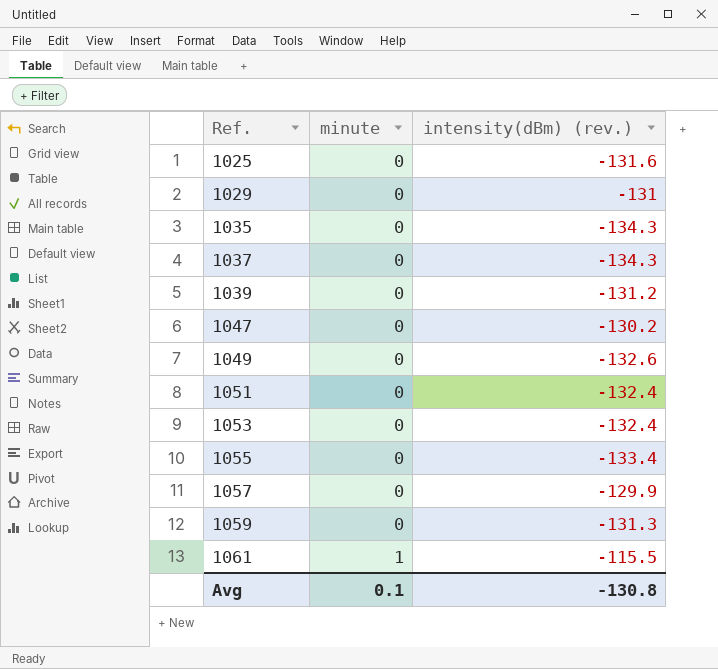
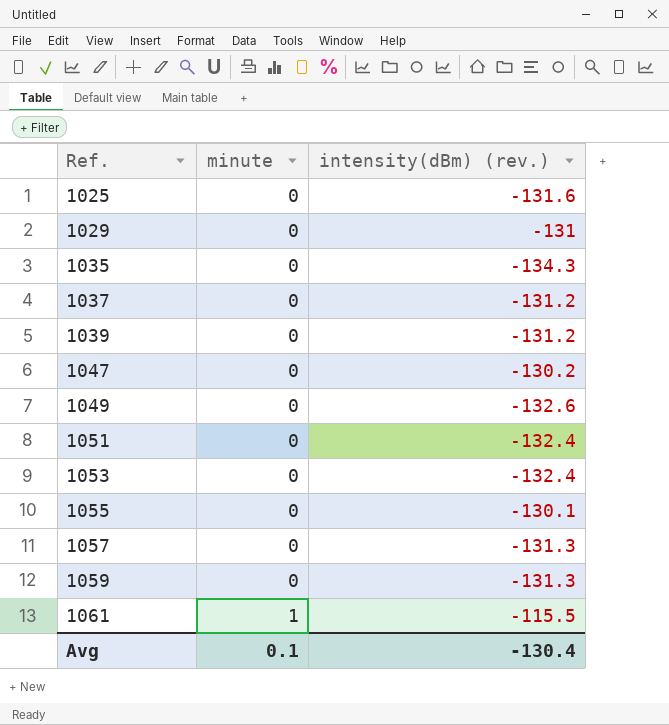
1037 | intensity(dBm) (rev.): -134.3 -> -131.2
1055 | intensity(dBm) (rev.): -133.4 -> -130.1
1057 | intensity(dBm) (rev.): -129.9 -> -131.3
Avg | intensity(dBm) (rev.): -130.8 -> -130.4

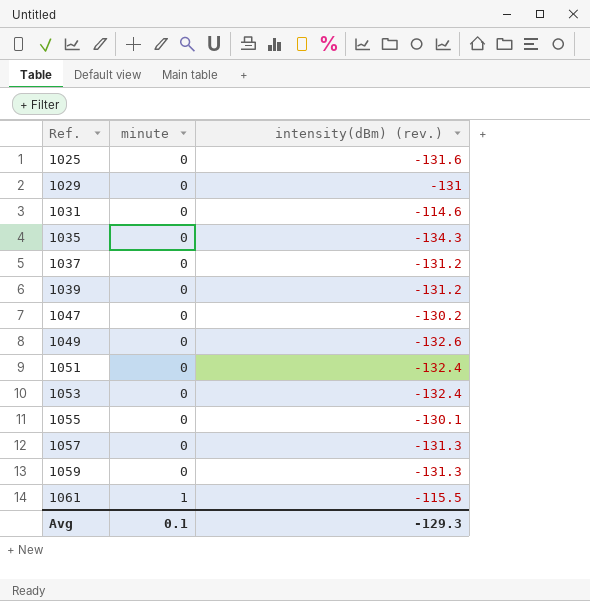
row 1031: none -> 0 | -114.6
Avg | intensity(dBm) (rev.): -130.4 -> -129.3

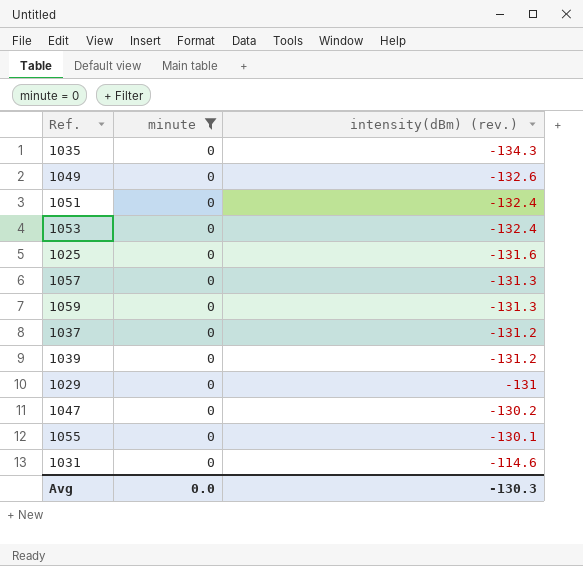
filter: none -> minute = 0
row order: Ref. ascending -> intensity(dBm) (rev.) ascending
Avg | minute: 0.1 -> 0.0
Avg | intensity(dBm) (rev.): -129.3 -> -130.3

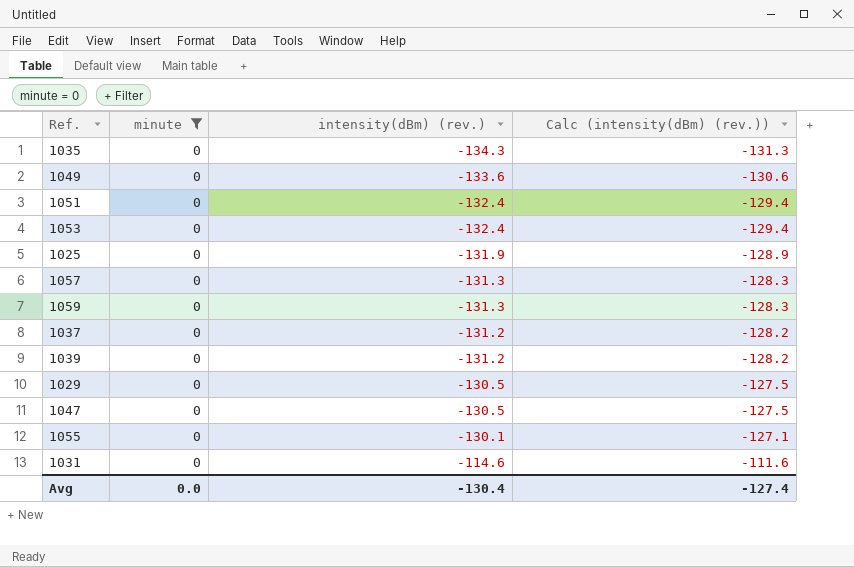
column Calc (intensity(dBm) (rev.)) | formula: none -> [intensity(dBm) (rev.)] + 3
1049 | intensity(dBm) (rev.): -132.6 -> -133.6
1025 | intensity(dBm) (rev.): -131.6 -> -131.9
1029 | intensity(dBm) (rev.): -131 -> -130.5
1047 | intensity(dBm) (rev.): -130.2 -> -130.5
Avg | intensity(dBm) (rev.): -130.3 -> -130.4

